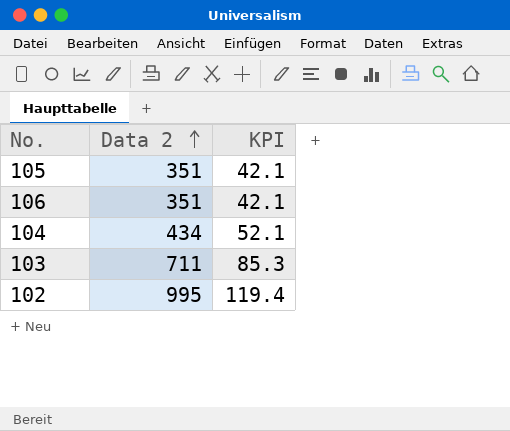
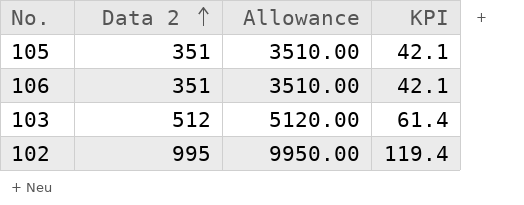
column Allowance | formula: none -> [Data 2] * 10
row 104: 434 | 52.1 -> none
103 | Data 2: 711 -> 512
103 | KPI: 85.3 -> 61.4

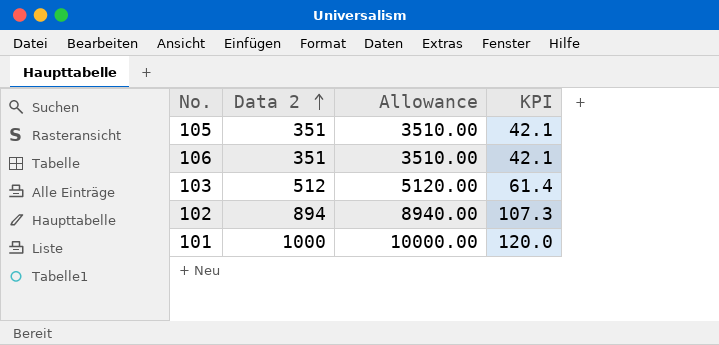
102 | Data 2: 995 -> 894
102 | Allowance: 9950.00 -> 8940.00
102 | KPI: 119.4 -> 107.3
row 101: none -> 1000 | 10000.00 | 120.0

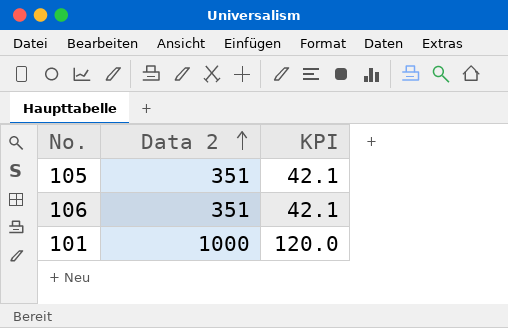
column Allowance | formula: [Data 2] * 10 -> none
row 103: 512 | 5120.00 | 61.4 -> none
row 102: 894 | 8940.00 | 107.3 -> none

